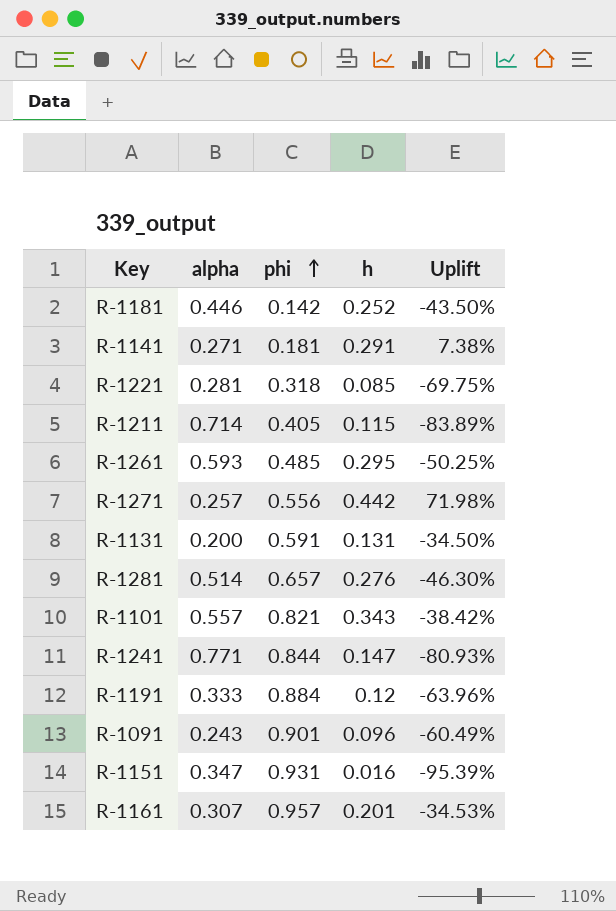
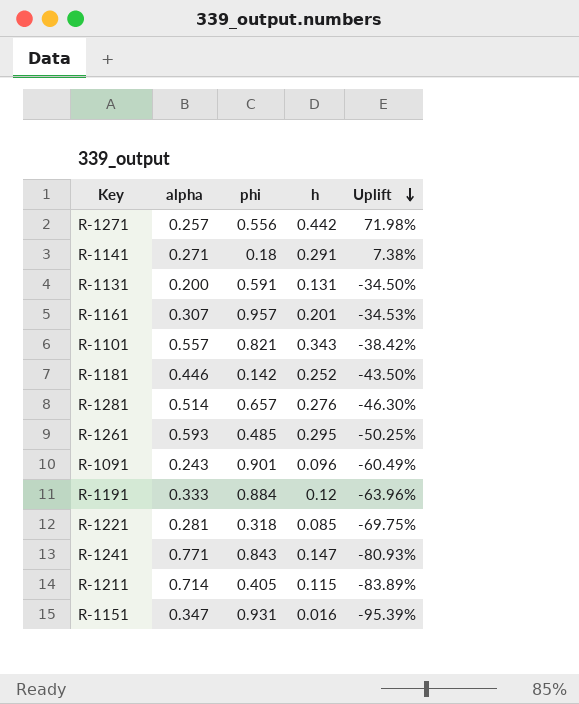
row order: phi ascending -> Uplift descending
R-1141 | phi: 0.181 -> 0.18
R-1241 | phi: 0.844 -> 0.843

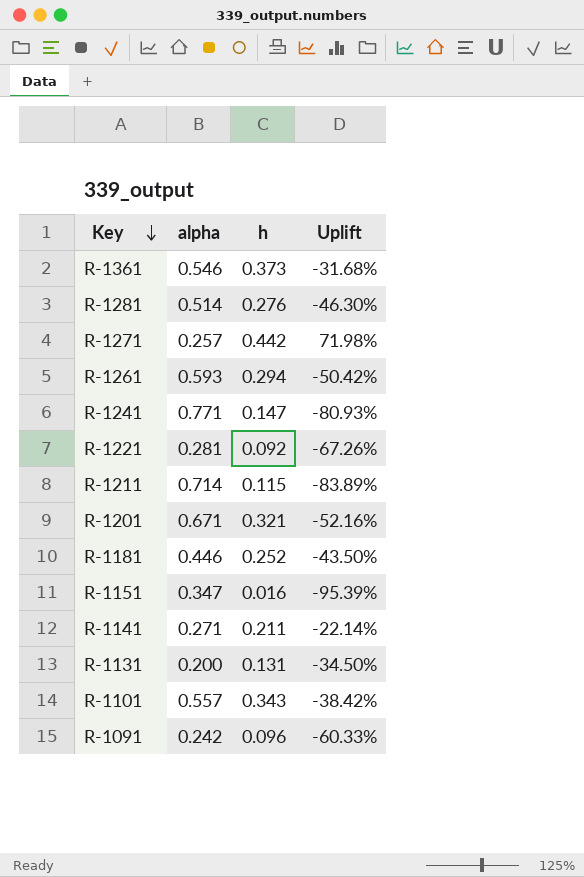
row order: Uplift descending -> Key descending
column phi | position: 3 -> none
row R-1161: 0.307 | 0.957 | 0.201 | -34.53% -> none
row R-1191: 0.333 | 0.884 | 0.12 | -63.96% -> none
row R-1361: none -> 0.546 | 0.373 | -31.68%
R-1261 | h: 0.295 -> 0.294
R-1261 | Uplift: -50.25% -> -50.42%
R-1221 | h: 0.085 -> 0.092
R-1221 | Uplift: -69.75% -> -67.26%
row R-1201: none -> 0.671 | 0.321 | -52.16%
R-1141 | h: 0.291 -> 0.211
R-1141 | Uplift: 7.38% -> -22.14%
R-1091 | alpha: 0.243 -> 0.242
R-1091 | Uplift: -60.49% -> -60.33%

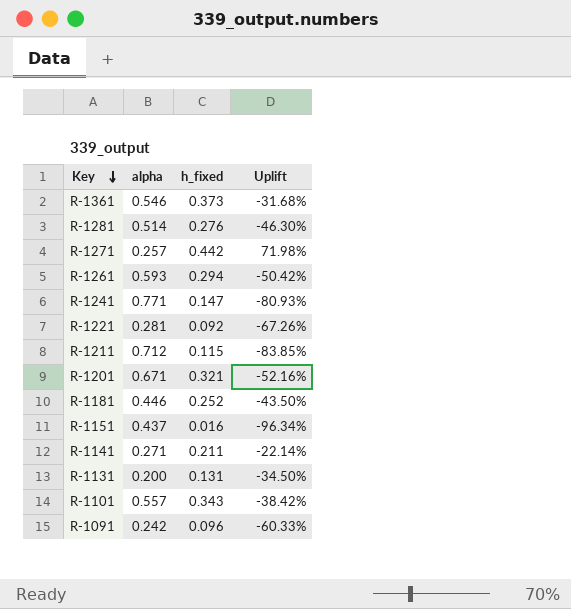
column name: h -> h_fixed
R-1211 | alpha: 0.714 -> 0.712
R-1211 | Uplift: -83.89% -> -83.85%
R-1151 | alpha: 0.347 -> 0.437
R-1151 | Uplift: -95.39% -> -96.34%

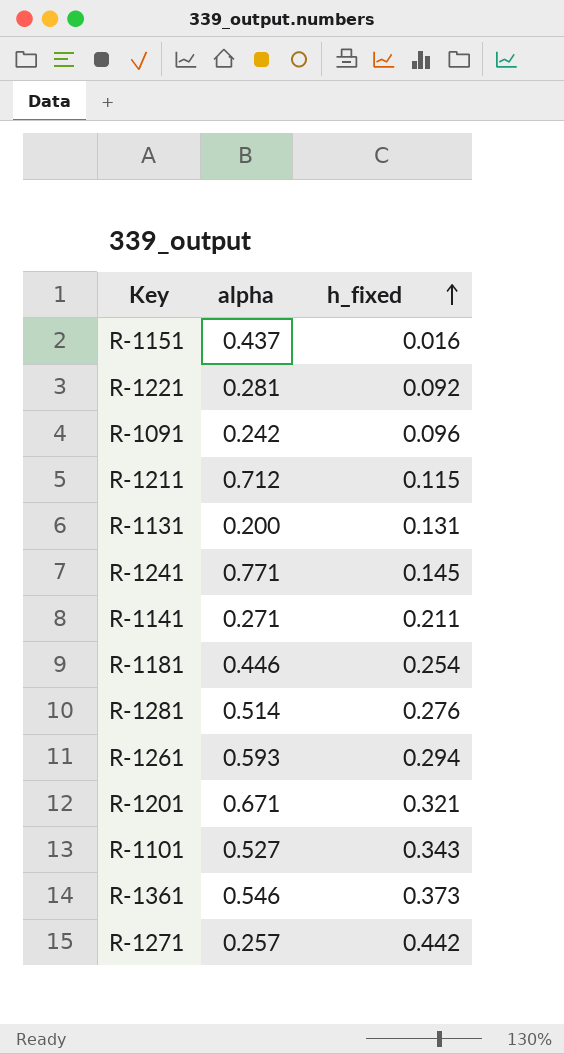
row order: Key descending -> h_fixed ascending
column Uplift | formula: ([h_fixed] - [alpha]) / [alpha] -> none
R-1241 | h_fixed: 0.147 -> 0.145
R-1181 | h_fixed: 0.252 -> 0.254
R-1101 | alpha: 0.557 -> 0.527

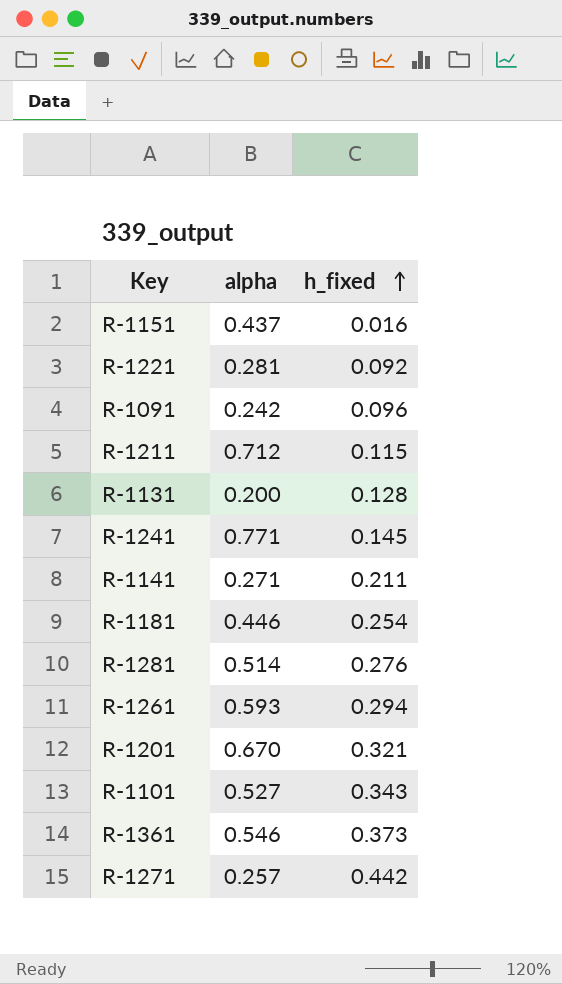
R-1131 | h_fixed: 0.131 -> 0.128
R-1201 | alpha: 0.671 -> 0.670

